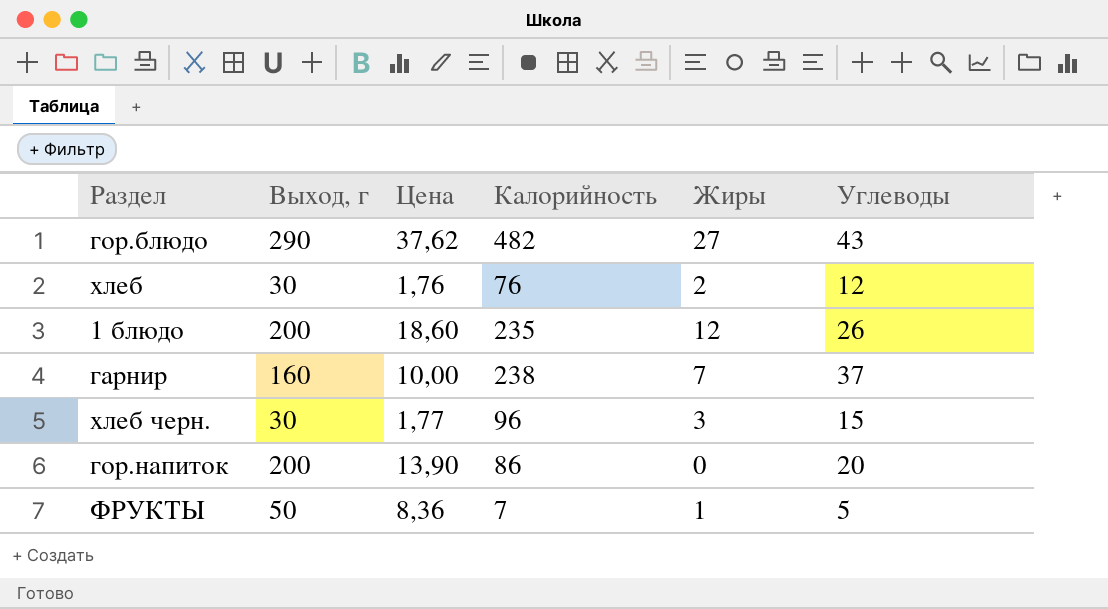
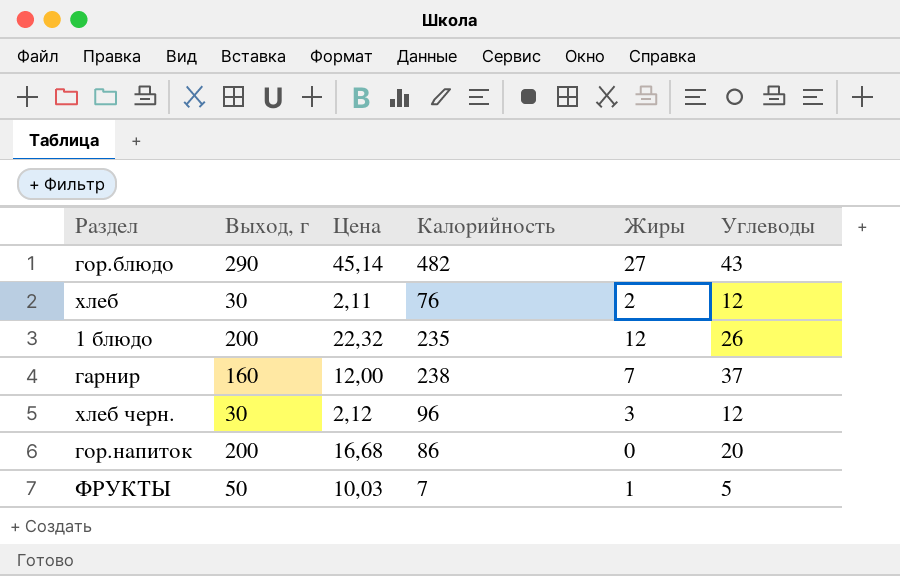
гор.блюдо | Цена: 37,62 -> 45,14
хлеб | Цена: 1,76 -> 2,11
1 блюдо | Цена: 18,60 -> 22,32
гарнир | Цена: 10,00 -> 12,00
хлеб черн. | Цена: 1,77 -> 2,12
хлеб черн. | Углеводы: 15 -> 12
гор.напиток | Цена: 13,90 -> 16,68
ФРУКТЫ | Цена: 8,36 -> 10,03

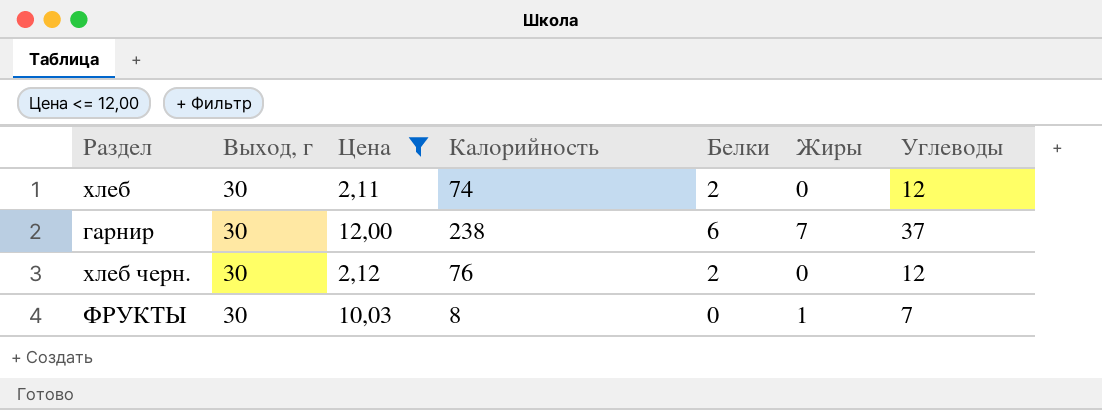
filter: none -> Цена <= 12,00
column Белки | position: none -> 5
хлеб | Калорийность: 76 -> 74
хлеб | Жиры: 2 -> 0
гарнир | Выход, г: 160 -> 30
хлеб черн. | Калорийность: 96 -> 76
хлеб черн. | Жиры: 3 -> 0
ФРУКТЫ | Выход, г: 50 -> 30
ФРУКТЫ | Калорийность: 7 -> 8
ФРУКТЫ | Углеводы: 5 -> 7

